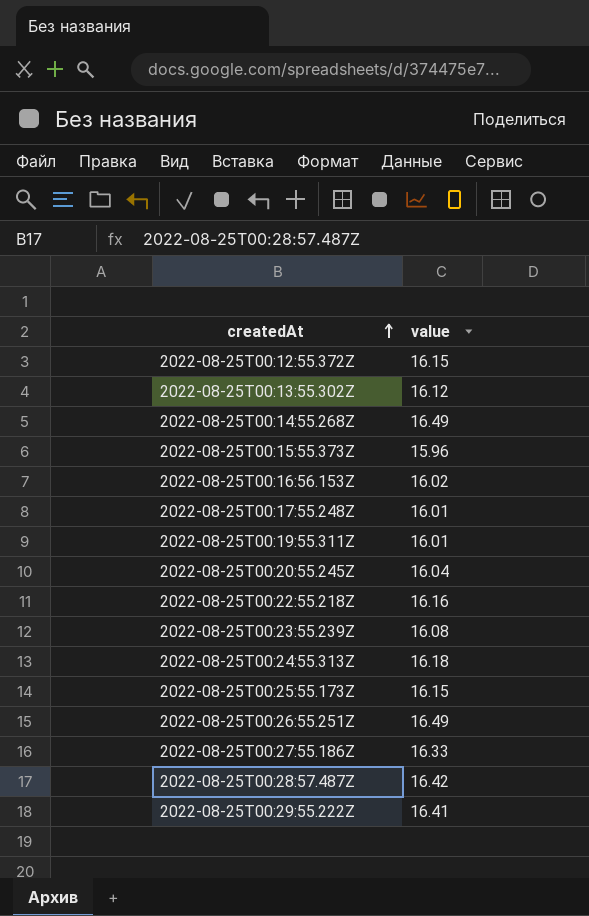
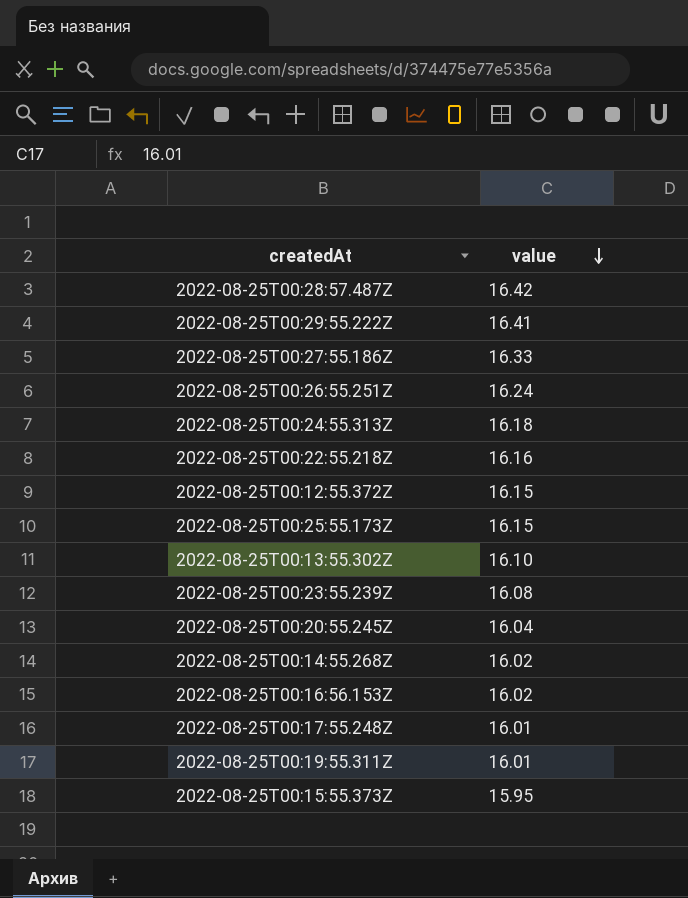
row order: createdAt ascending -> value descending
2022-08-25T00:26:55.251Z | value: 16.49 -> 16.24
2022-08-25T00:13:55.302Z | value: 16.12 -> 16.10
2022-08-25T00:14:55.268Z | value: 16.49 -> 16.02
2022-08-25T00:15:55.373Z | value: 15.96 -> 15.95

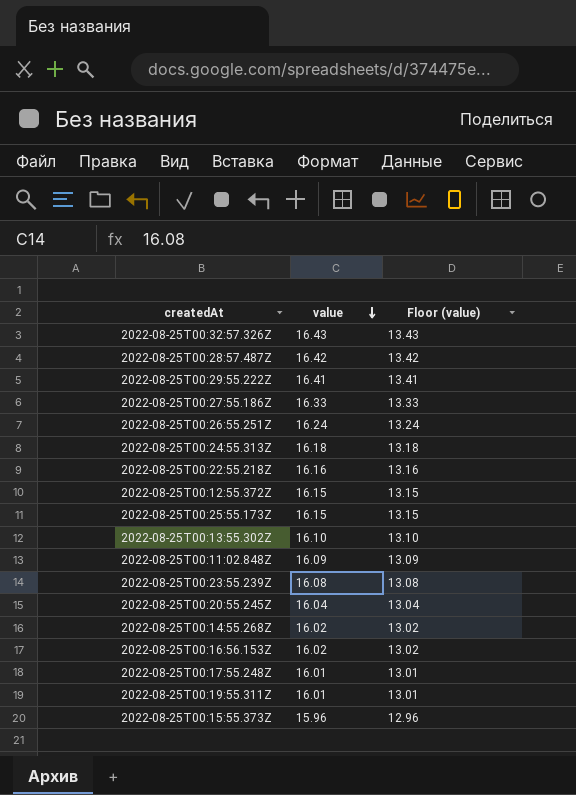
column Floor (value) | formula: none -> [value] - 3
row 2022-08-25T00:32:57.326Z: none -> 16.43 | 13.43
row 2022-08-25T00:11:02.848Z: none -> 16.09 | 13.09
2022-08-25T00:15:55.373Z | value: 15.95 -> 15.96

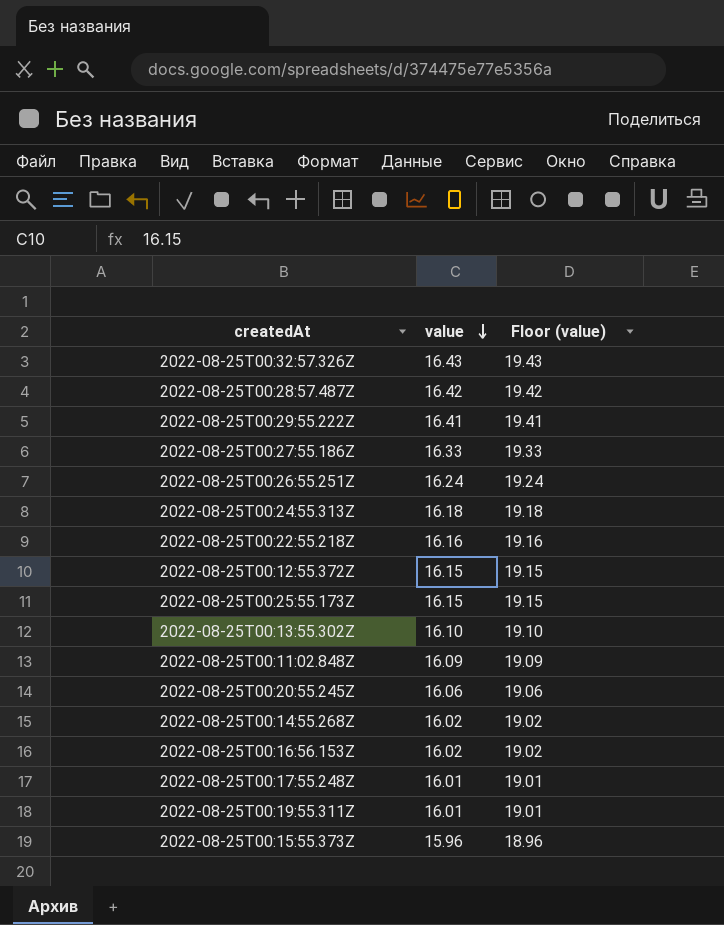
column Floor (value) | formula: [value] - 3 -> [value] + 3
row 2022-08-25T00:23:55.239Z: 16.08 | 13.08 -> none
2022-08-25T00:20:55.245Z | value: 16.04 -> 16.06

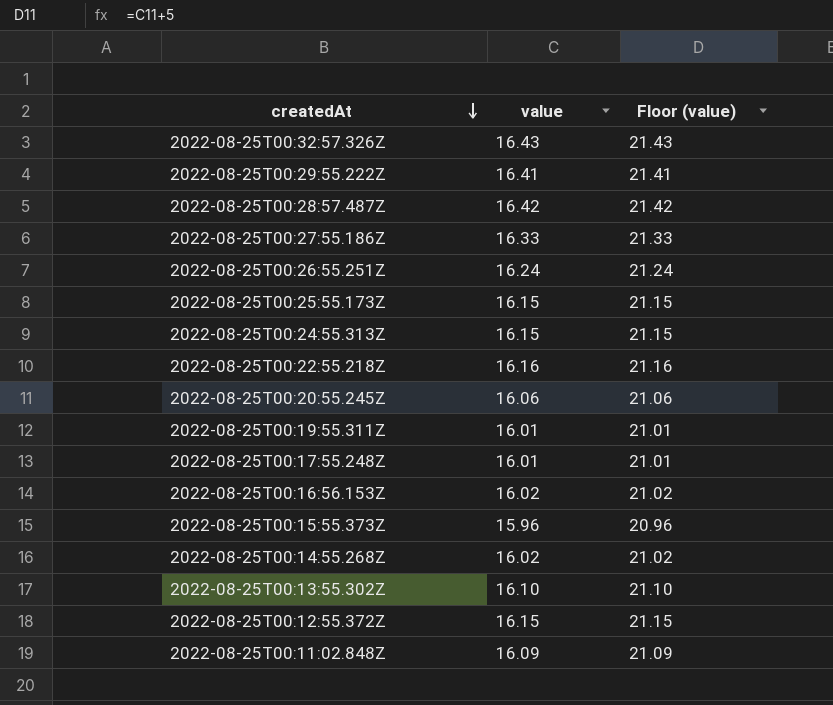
row order: value descending -> createdAt descending
column Floor (value) | formula: [value] + 3 -> [value] + 5
2022-08-25T00:24:55.313Z | value: 16.18 -> 16.15

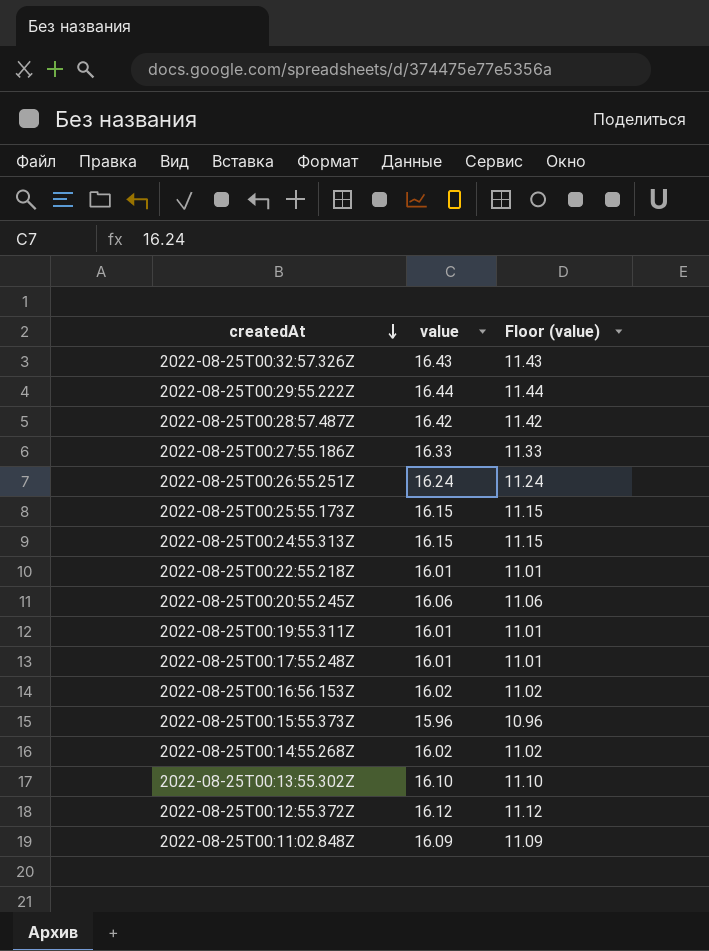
column Floor (value) | formula: [value] + 5 -> [value] - 5
2022-08-25T00:29:55.222Z | value: 16.41 -> 16.44
2022-08-25T00:22:55.218Z | value: 16.16 -> 16.01
2022-08-25T00:12:55.372Z | value: 16.15 -> 16.12

